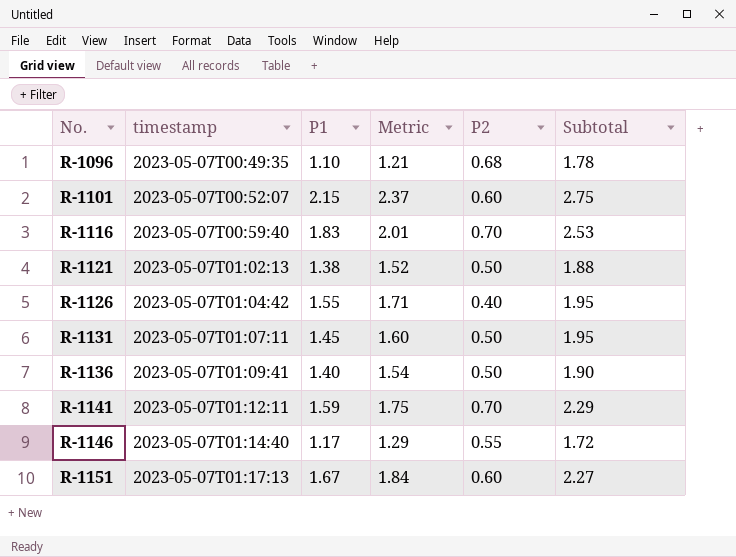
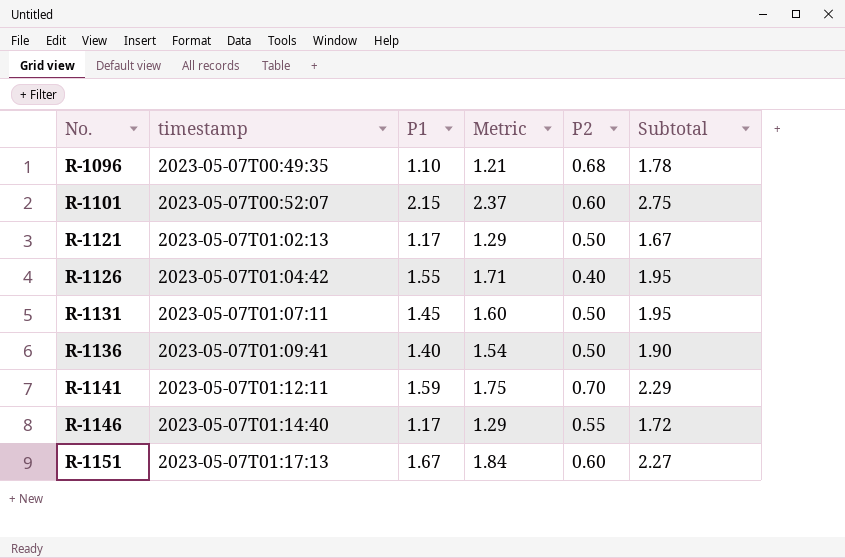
row R-1116: 2023-05-07T00:59:40 | 1.83 | 2.01 | 0.70 | 2.53 -> none
R-1121 | P1: 1.38 -> 1.17
R-1121 | Metric: 1.52 -> 1.29
R-1121 | Subtotal: 1.88 -> 1.67

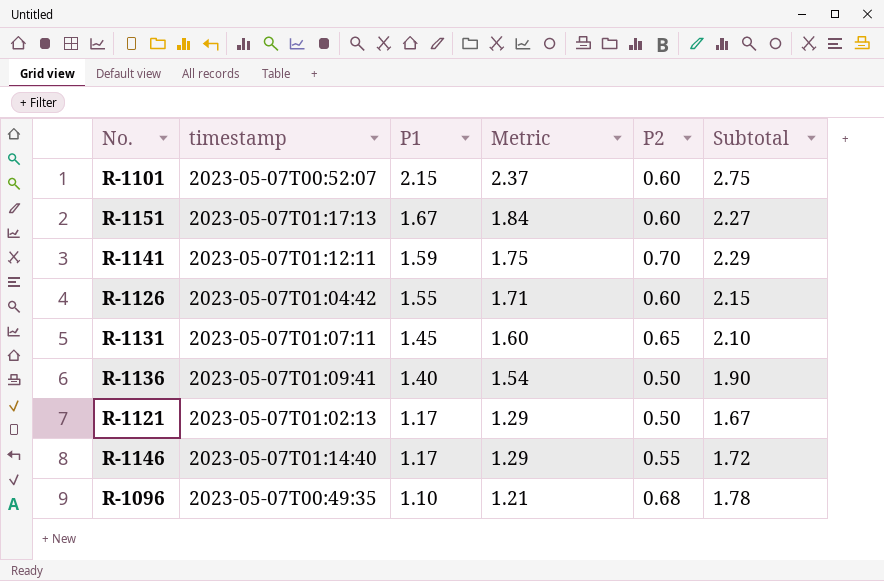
row order: No. ascending -> P1 descending
R-1126 | P2: 0.40 -> 0.60
R-1126 | Subtotal: 1.95 -> 2.15
R-1131 | P2: 0.50 -> 0.65
R-1131 | Subtotal: 1.95 -> 2.10

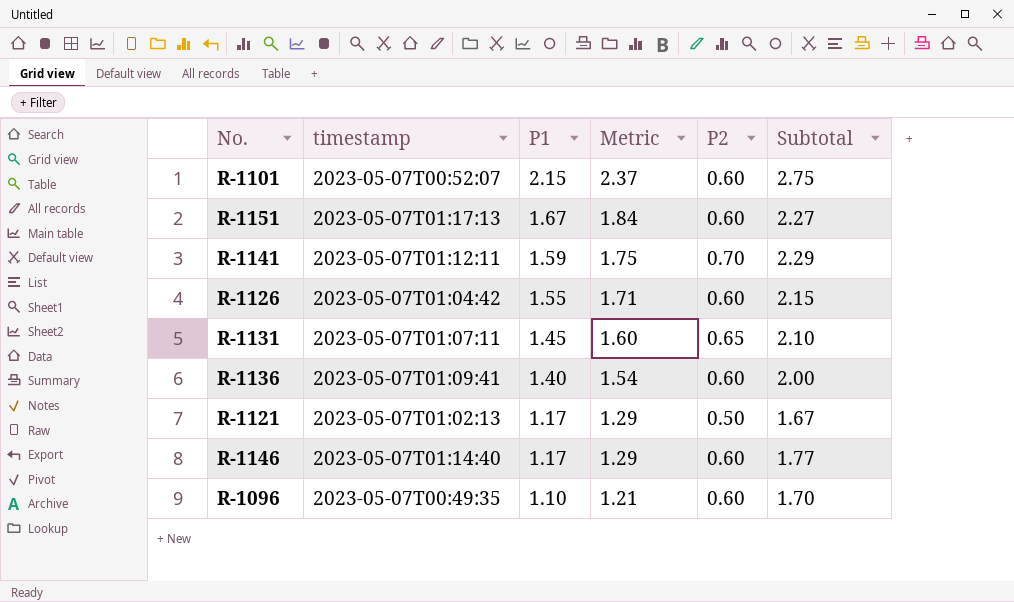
R-1136 | P2: 0.50 -> 0.60
R-1136 | Subtotal: 1.90 -> 2.00
R-1146 | P2: 0.55 -> 0.60
R-1146 | Subtotal: 1.72 -> 1.77
R-1096 | P2: 0.68 -> 0.60
R-1096 | Subtotal: 1.78 -> 1.70

